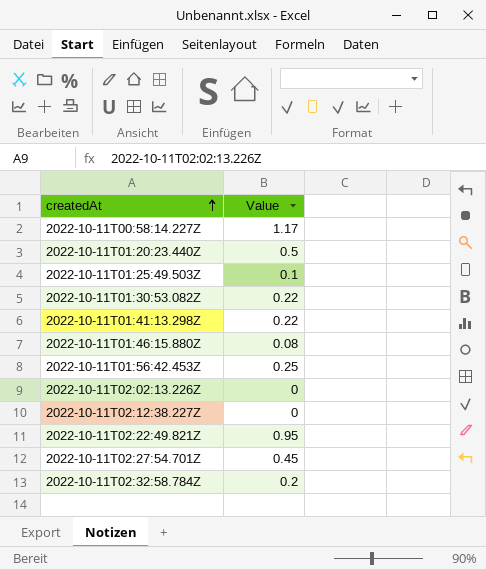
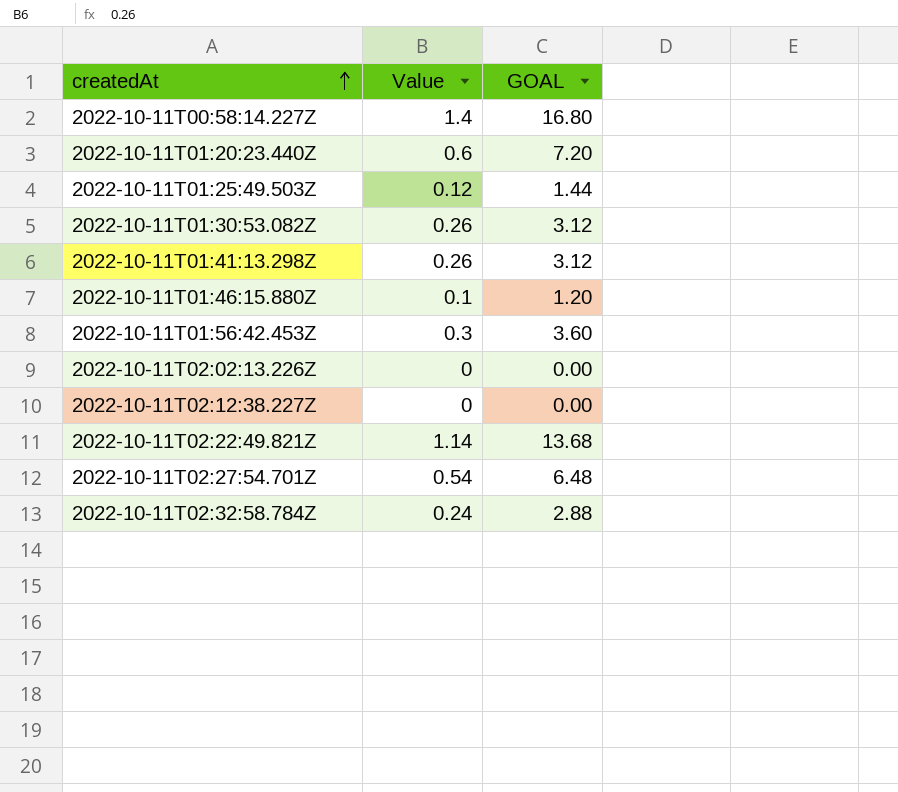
column GOAL | formula: none -> [Value] * 12
2022-10-11T00:58:14.227Z | Value: 1.17 -> 1.4
2022-10-11T01:20:23.440Z | Value: 0.5 -> 0.6
2022-10-11T01:25:49.503Z | Value: 0.1 -> 0.12
2022-10-11T01:30:53.082Z | Value: 0.22 -> 0.26
2022-10-11T01:41:13.298Z | Value: 0.22 -> 0.26
2022-10-11T01:46:15.880Z | Value: 0.08 -> 0.1
2022-10-11T01:56:42.453Z | Value: 0.25 -> 0.3
2022-10-11T02:22:49.821Z | Value: 0.95 -> 1.14
2022-10-11T02:27:54.701Z | Value: 0.45 -> 0.54
2022-10-11T02:32:58.784Z | Value: 0.2 -> 0.24

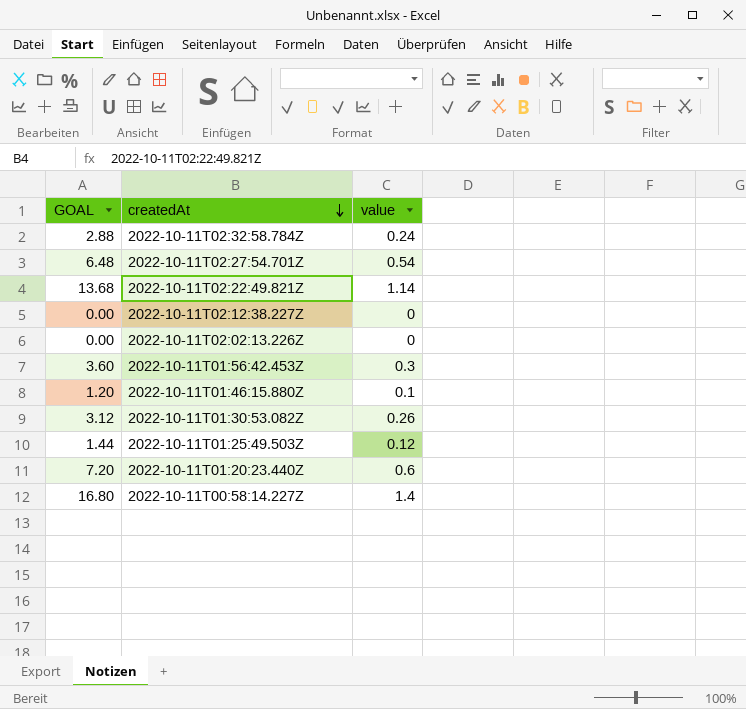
row order: createdAt ascending -> createdAt descending
column GOAL | position: 3 -> 1
column name: Value -> value
row 2022-10-11T01:41:13.298Z: 0.26 | 3.12 -> none

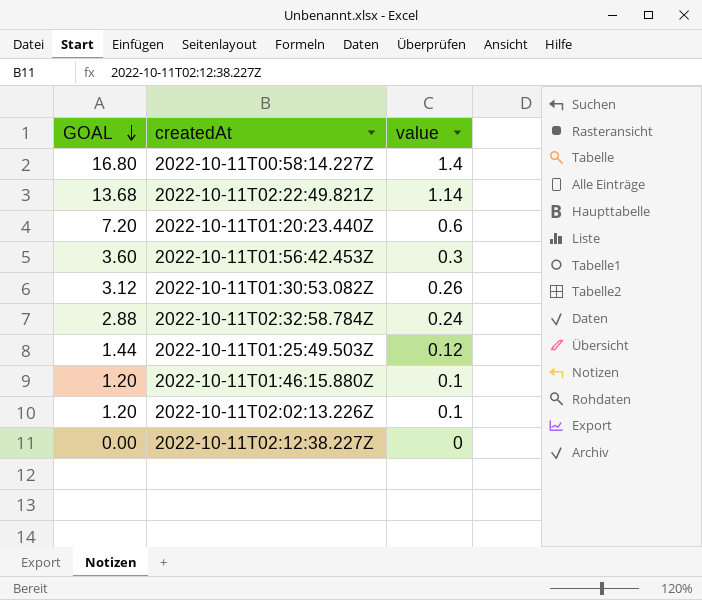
row order: createdAt descending -> GOAL descending
row 2022-10-11T02:27:54.701Z: 6.48 | 0.54 -> none
2022-10-11T02:02:13.226Z | GOAL: 0.00 -> 1.20
2022-10-11T02:02:13.226Z | value: 0 -> 0.1

